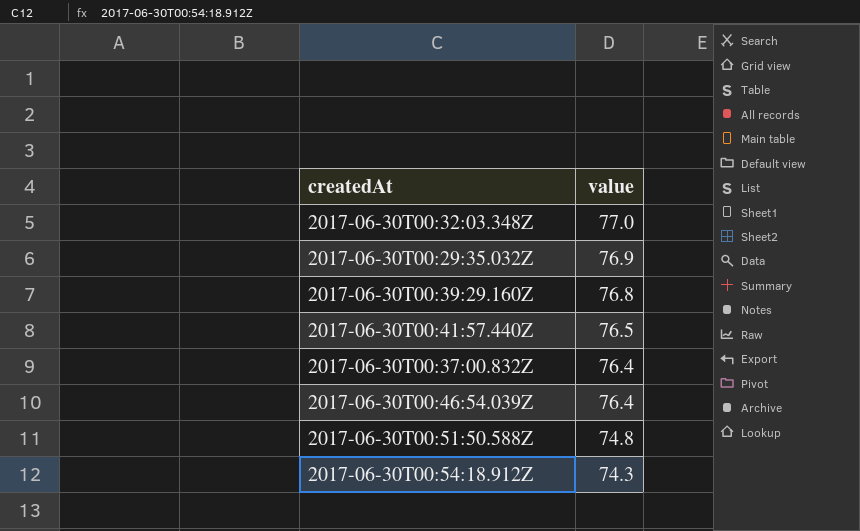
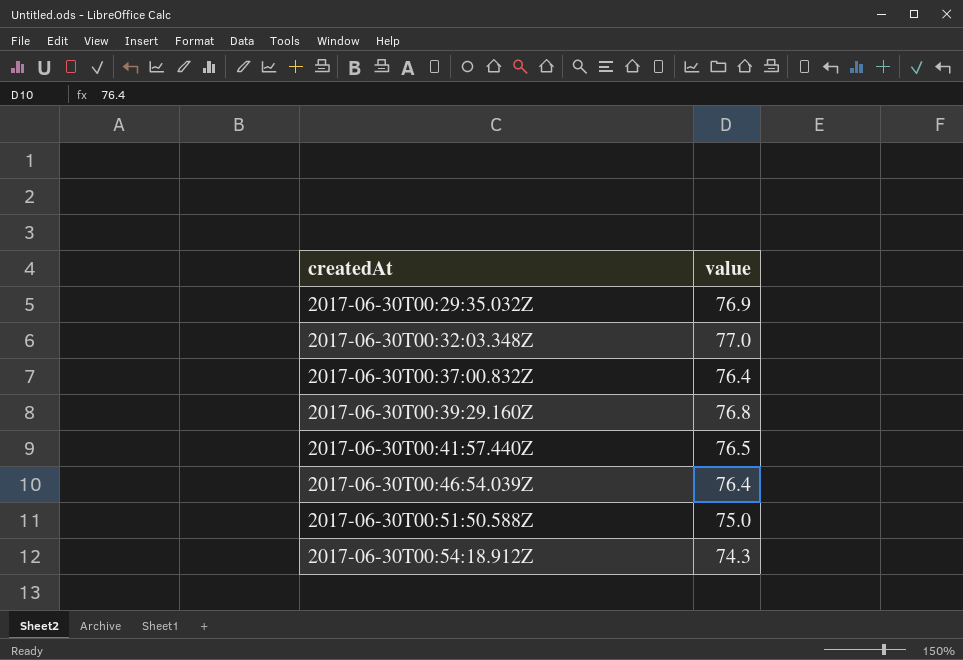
row order: value descending -> createdAt ascending
2017-06-30T00:51:50.588Z | value: 74.8 -> 75.0

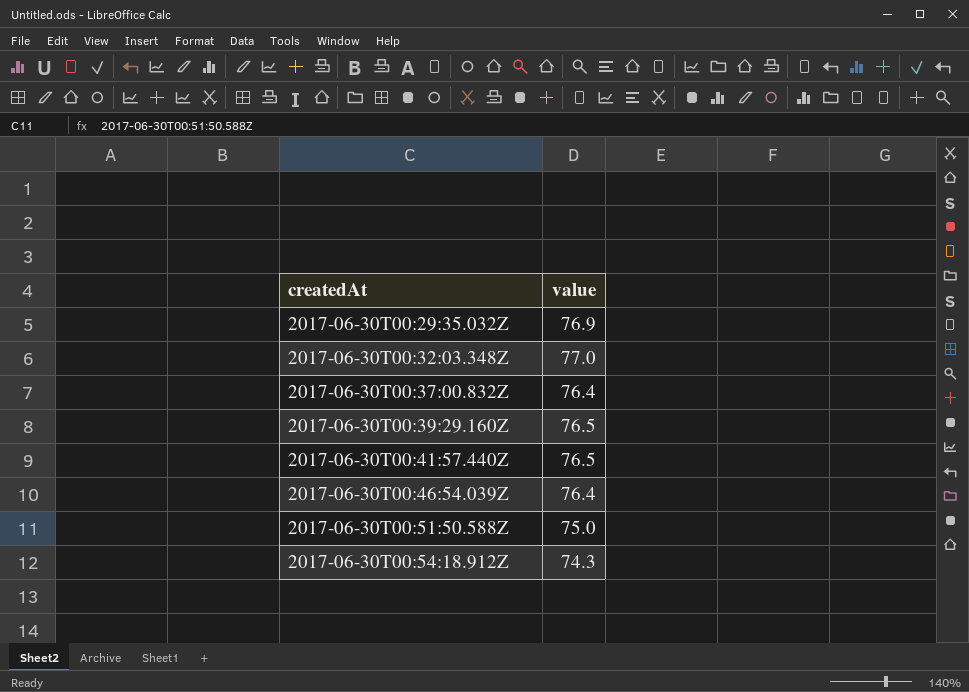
2017-06-30T00:39:29.160Z | value: 76.8 -> 76.5

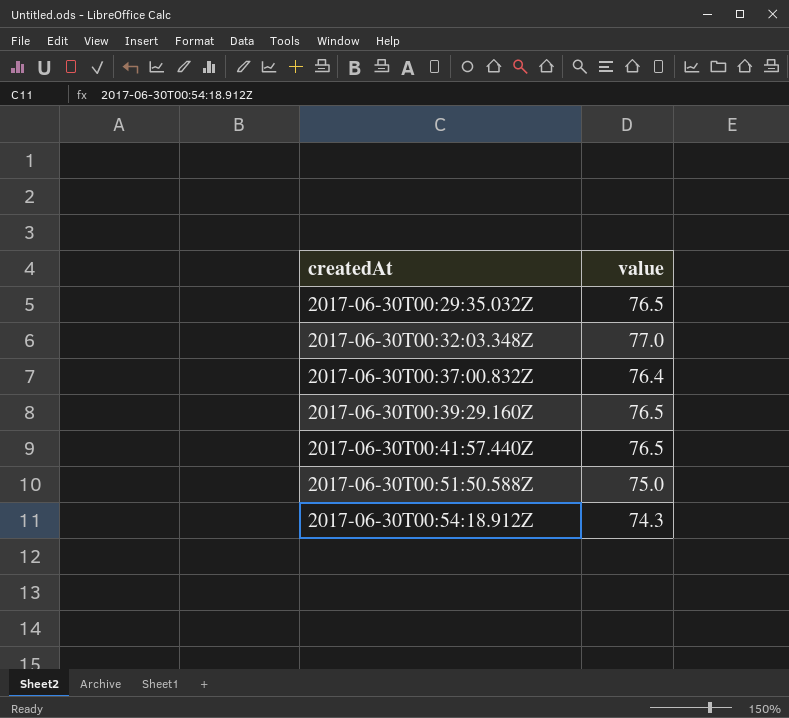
row 2017-06-30T00:46:54.039Z: 76.4 -> none
2017-06-30T00:29:35.032Z | value: 76.9 -> 76.5

